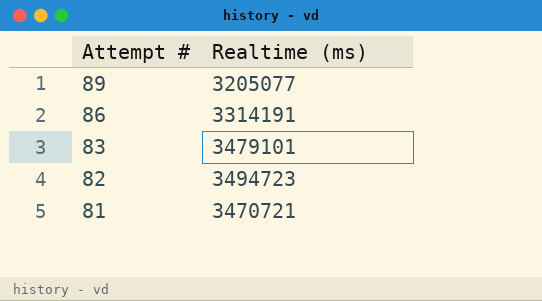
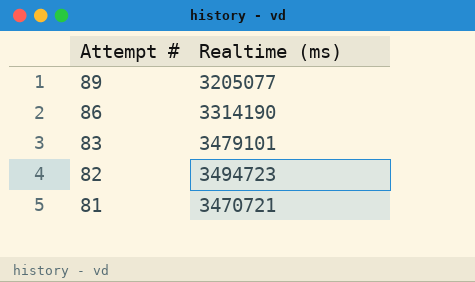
86 | Realtime (ms): 3314191 -> 3314190

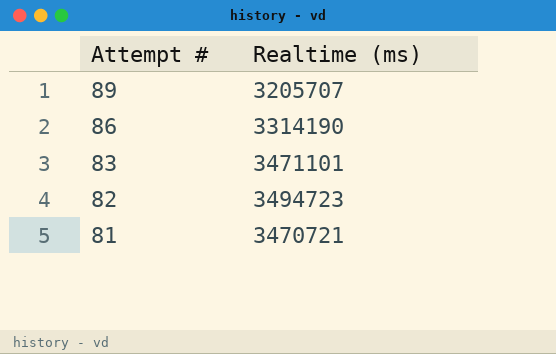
89 | Realtime (ms): 3205077 -> 3205707
83 | Realtime (ms): 3479101 -> 3471101

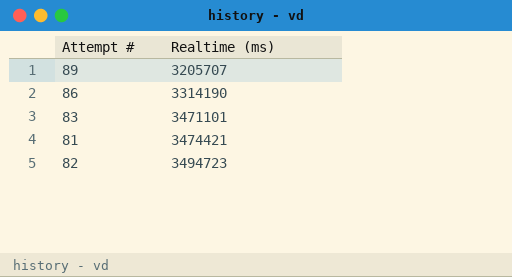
row order: Attempt # descending -> Realtime (ms) ascending
81 | Realtime (ms): 3470721 -> 3474421

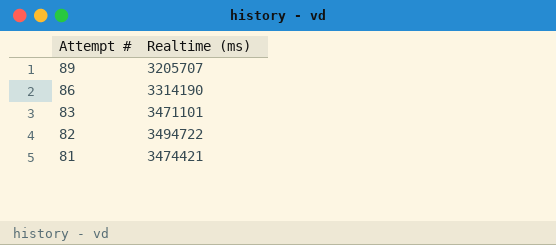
row order: Realtime (ms) ascending -> Attempt # descending
82 | Realtime (ms): 3494723 -> 3494722

